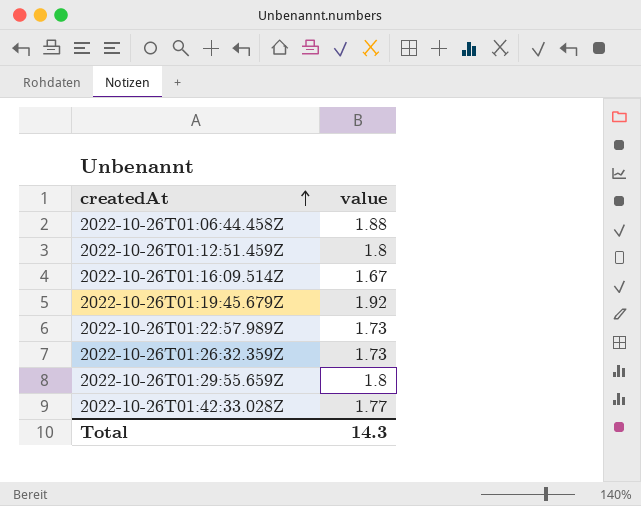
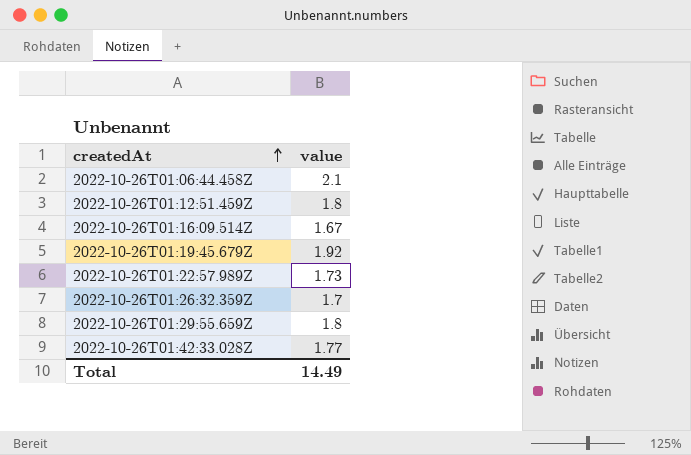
2022-10-26T01:06:44.458Z | value: 1.88 -> 2.1
2022-10-26T01:26:32.359Z | value: 1.73 -> 1.7
Total | value: 14.3 -> 14.49

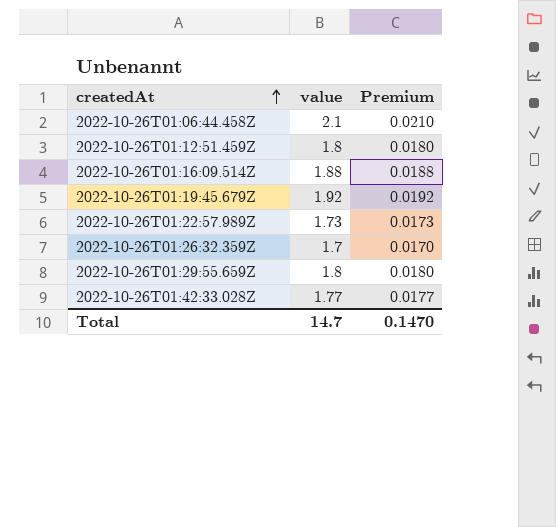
column Premium | formula: none -> [value] * 0.01
2022-10-26T01:16:09.514Z | value: 1.67 -> 1.88
Total | value: 14.49 -> 14.7

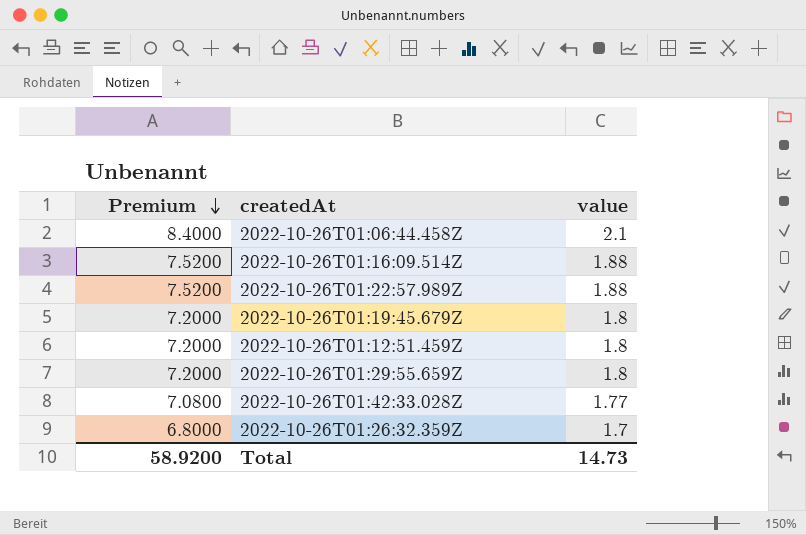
row order: createdAt ascending -> Premium descending
column Premium | formula: [value] * 0.01 -> [value] * 4
column Premium | position: 3 -> 1
2022-10-26T01:22:57.989Z | value: 1.73 -> 1.88
2022-10-26T01:19:45.679Z | value: 1.92 -> 1.8
Total | Premium: 0.1470 -> 58.9200
Total | value: 14.7 -> 14.73

